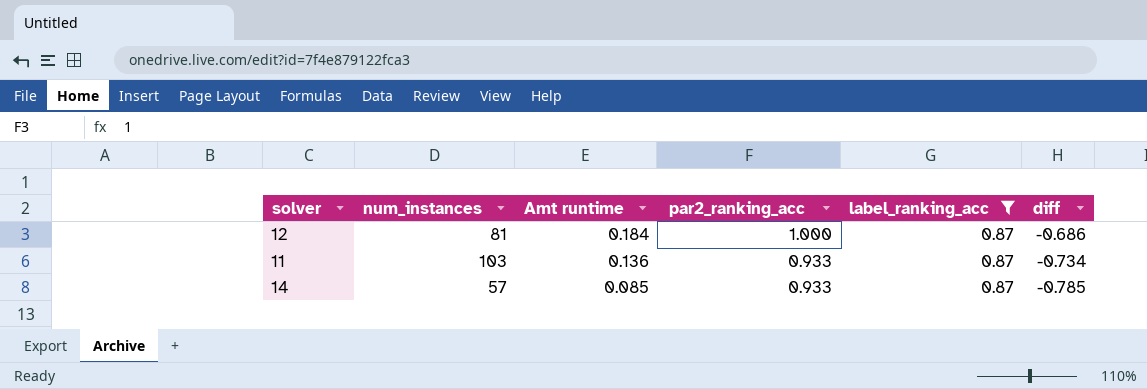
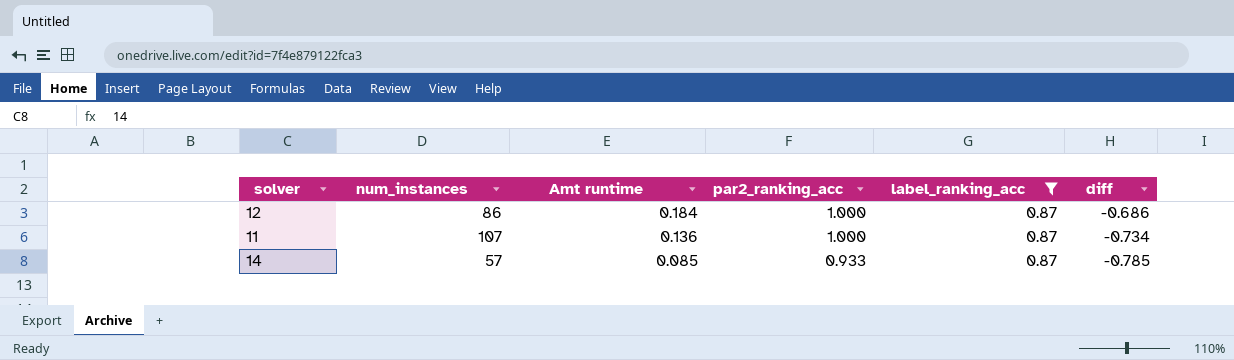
12 | num_instances: 81 -> 86
11 | num_instances: 103 -> 107
11 | par2_ranking_acc: 0.933 -> 1.000

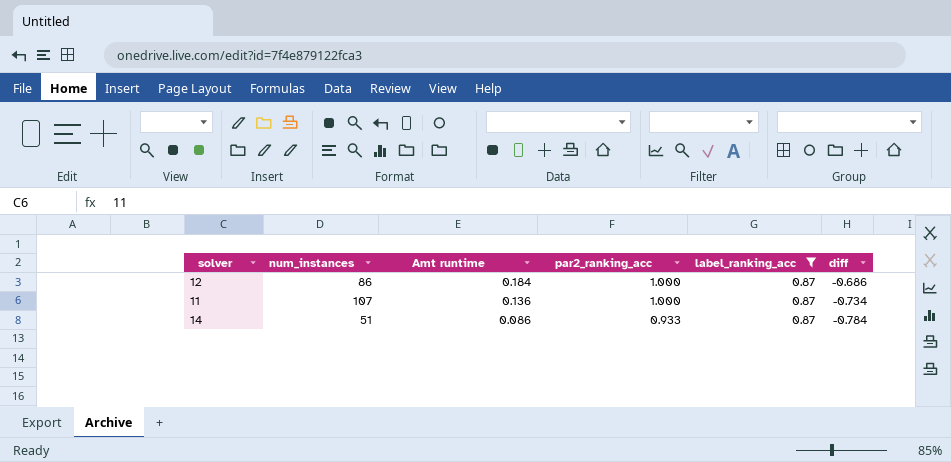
14 | num_instances: 57 -> 51
14 | Amt runtime: 0.085 -> 0.086
14 | diff: -0.785 -> -0.784

